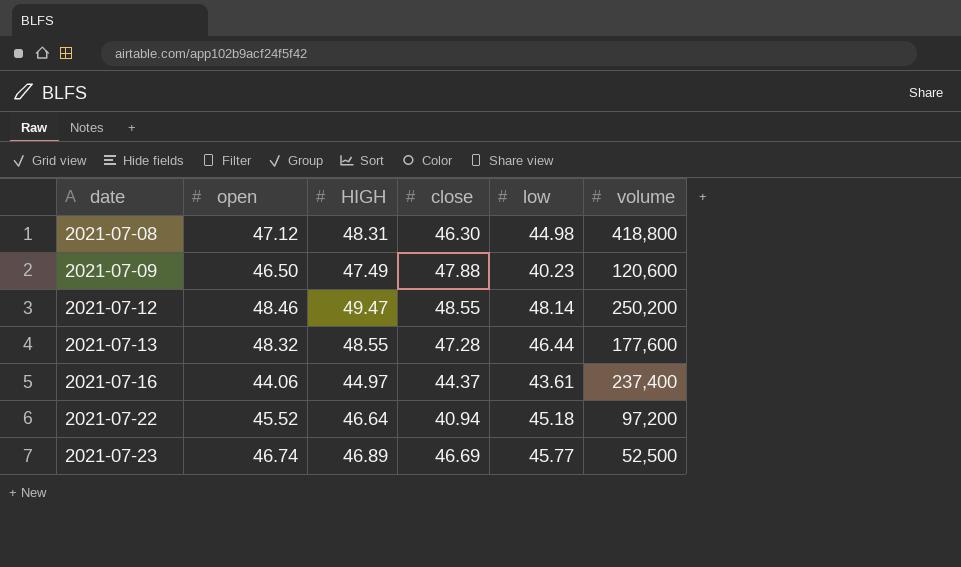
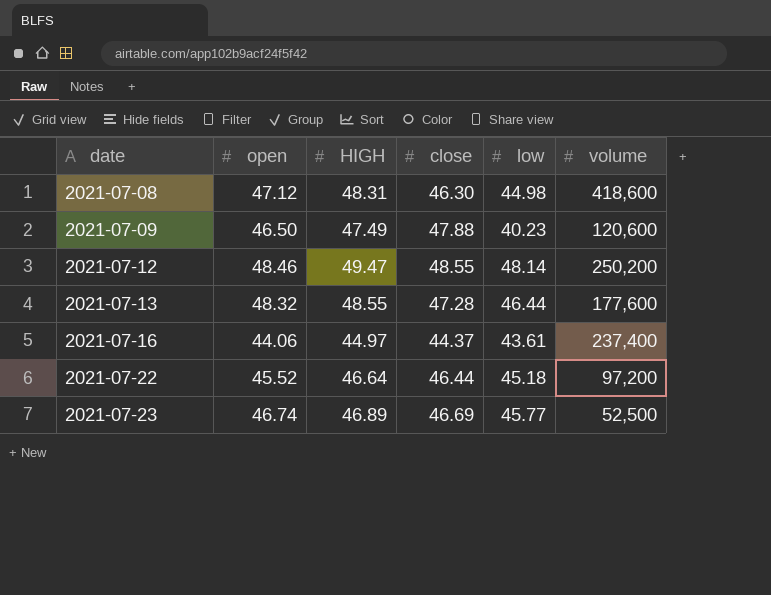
2021-07-08 | volume: 418,800 -> 418,600
2021-07-22 | close: 40.94 -> 46.44

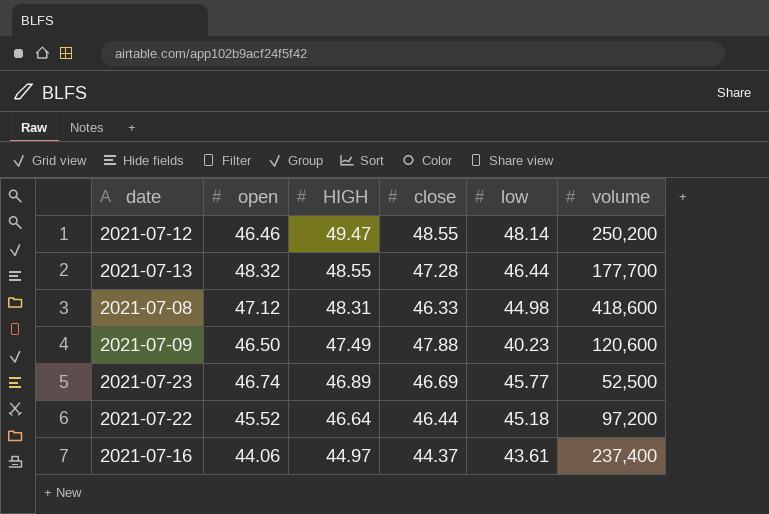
row order: date ascending -> HIGH descending
2021-07-12 | open: 48.46 -> 46.46
2021-07-13 | volume: 177,600 -> 177,700
2021-07-08 | close: 46.30 -> 46.33

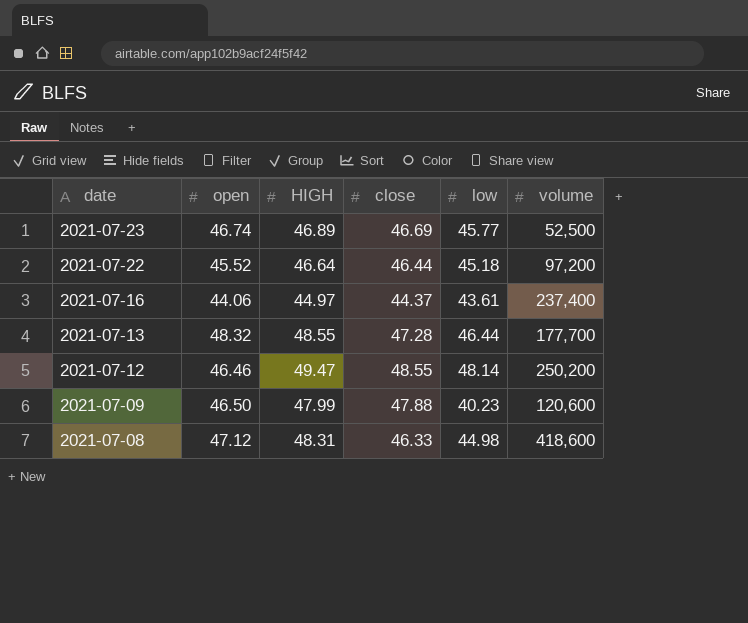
row order: HIGH descending -> date descending
2021-07-09 | HIGH: 47.49 -> 47.99

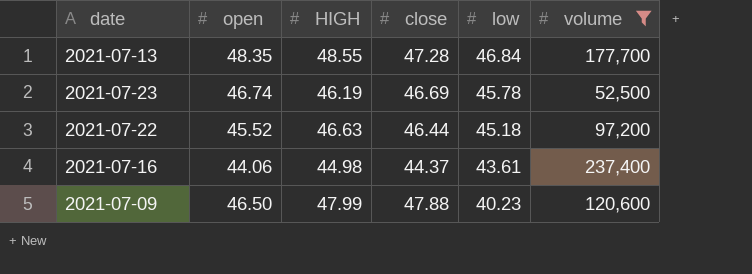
filter: none -> volume <= 237,400
row order: date descending -> low descending
2021-07-13 | open: 48.32 -> 48.35
2021-07-13 | low: 46.44 -> 46.84
2021-07-23 | HIGH: 46.89 -> 46.19
2021-07-23 | low: 45.77 -> 45.78
2021-07-22 | HIGH: 46.64 -> 46.63
2021-07-16 | HIGH: 44.97 -> 44.98

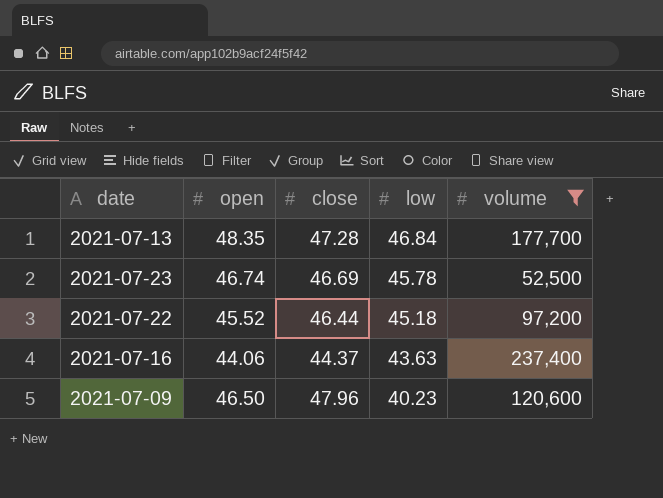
column HIGH | position: 3 -> none
2021-07-16 | low: 43.61 -> 43.63
2021-07-09 | close: 47.88 -> 47.96

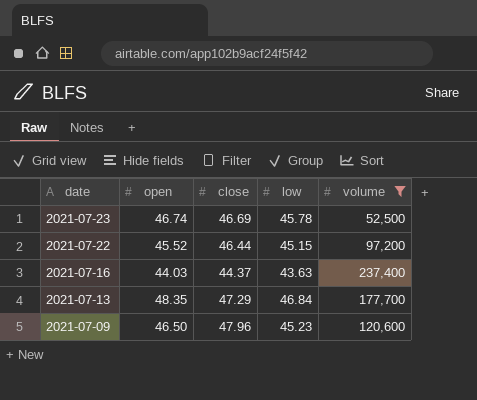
row order: low descending -> date descending
2021-07-22 | low: 45.18 -> 45.15
2021-07-16 | open: 44.06 -> 44.03
2021-07-13 | close: 47.28 -> 47.29
2021-07-09 | low: 40.23 -> 45.23

